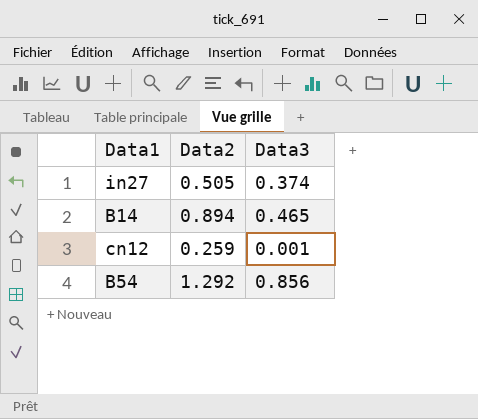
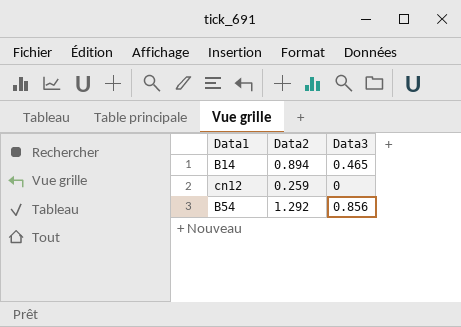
row in27: 0.505 | 0.374 -> none
cn12 | Data3: 0.001 -> 0

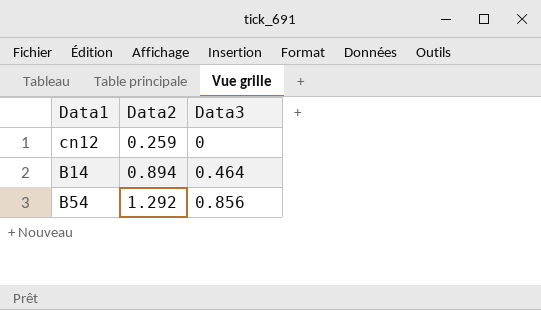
row order: none -> Data2 ascending
B14 | Data3: 0.465 -> 0.464

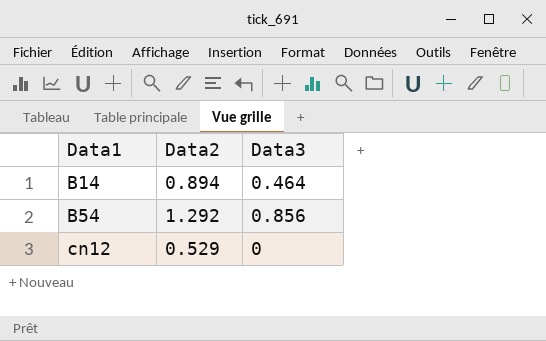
row order: Data2 ascending -> Data1 ascending
cn12 | Data2: 0.259 -> 0.529

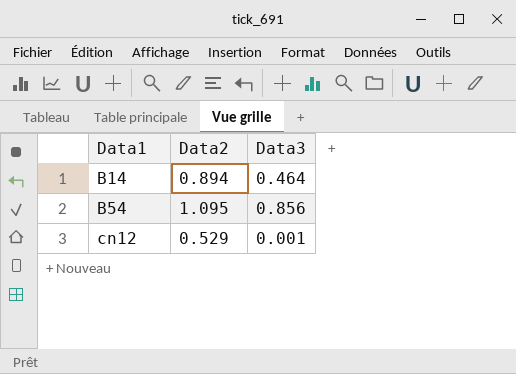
B54 | Data2: 1.292 -> 1.095
cn12 | Data3: 0 -> 0.001

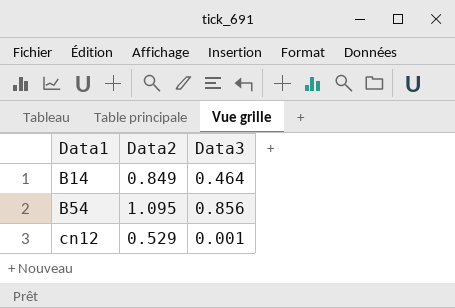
B14 | Data2: 0.894 -> 0.849

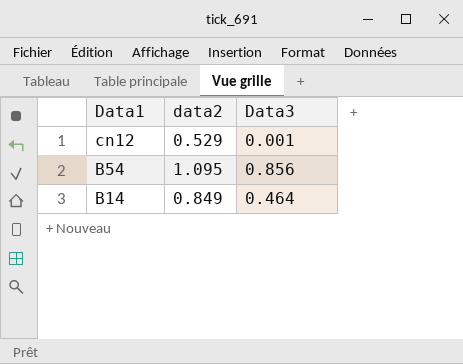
row order: Data1 ascending -> Data1 descending
column name: Data2 -> data2

